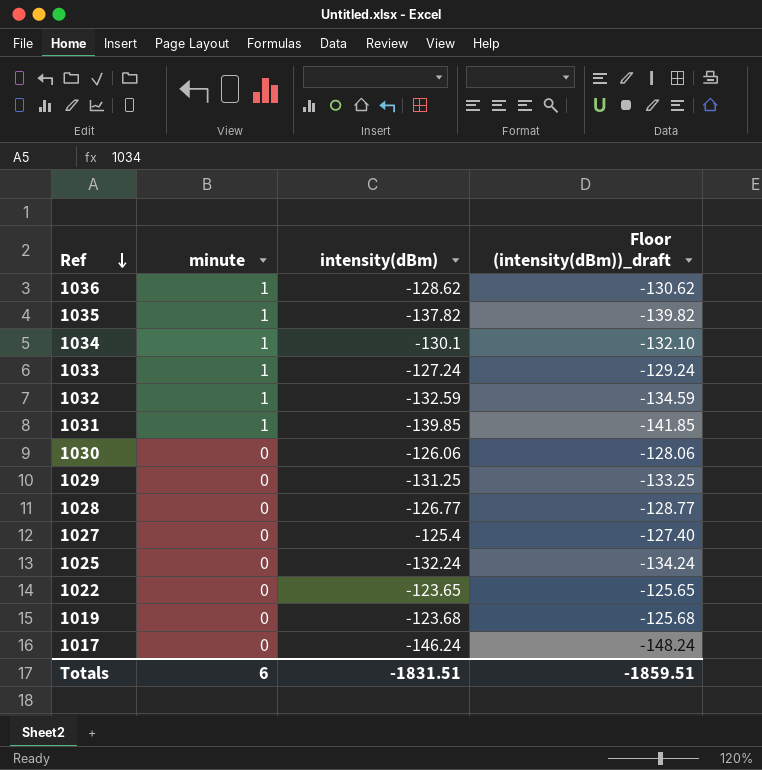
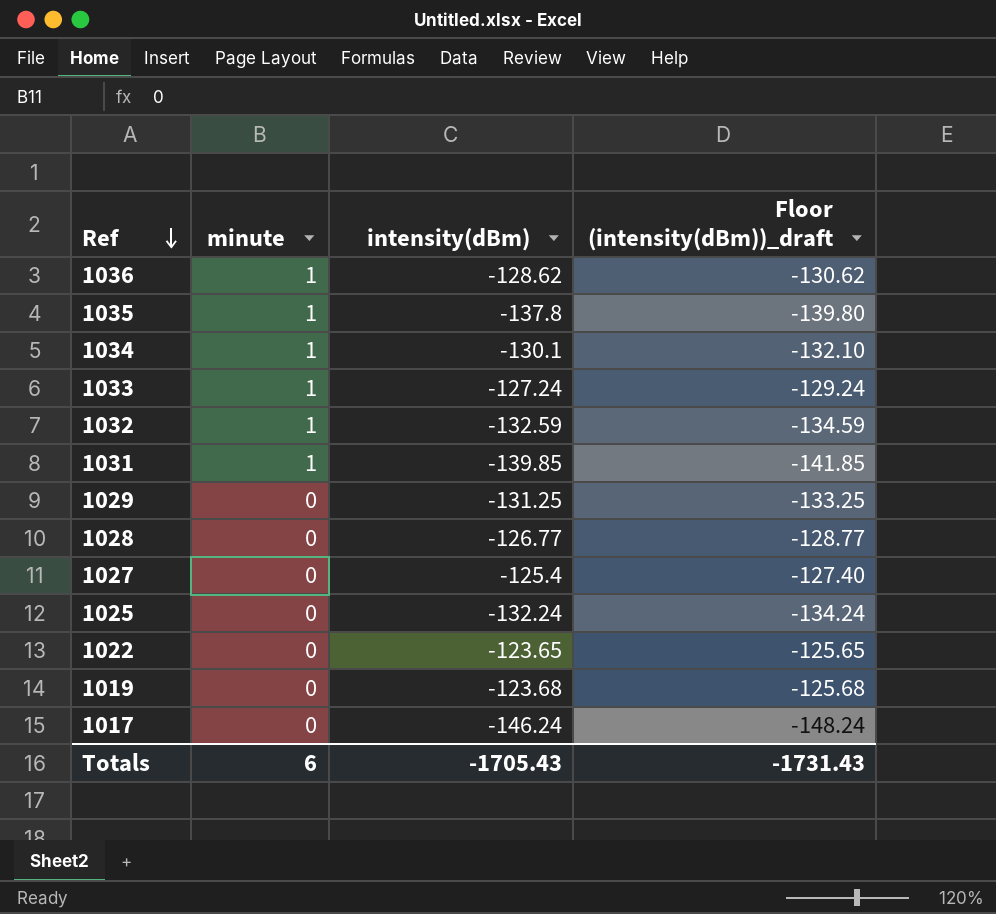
row 1030: 0 | -126.06 | -128.06 -> none
1035 | intensity(dBm): -137.82 -> -137.8
1035 | Floor (intensity(dBm))_draft: -139.82 -> -139.80
Totals | intensity(dBm): -1831.51 -> -1705.43
Totals | Floor (intensity(dBm))_draft: -1859.51 -> -1731.43

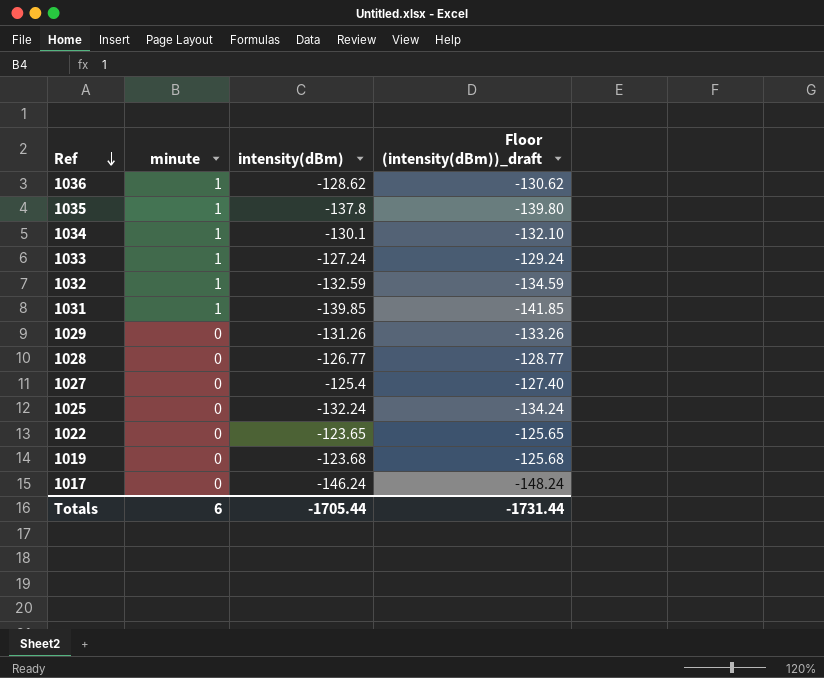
1029 | intensity(dBm): -131.25 -> -131.26
1029 | Floor (intensity(dBm))_draft: -133.25 -> -133.26
Totals | intensity(dBm): -1705.43 -> -1705.44
Totals | Floor (intensity(dBm))_draft: -1731.43 -> -1731.44

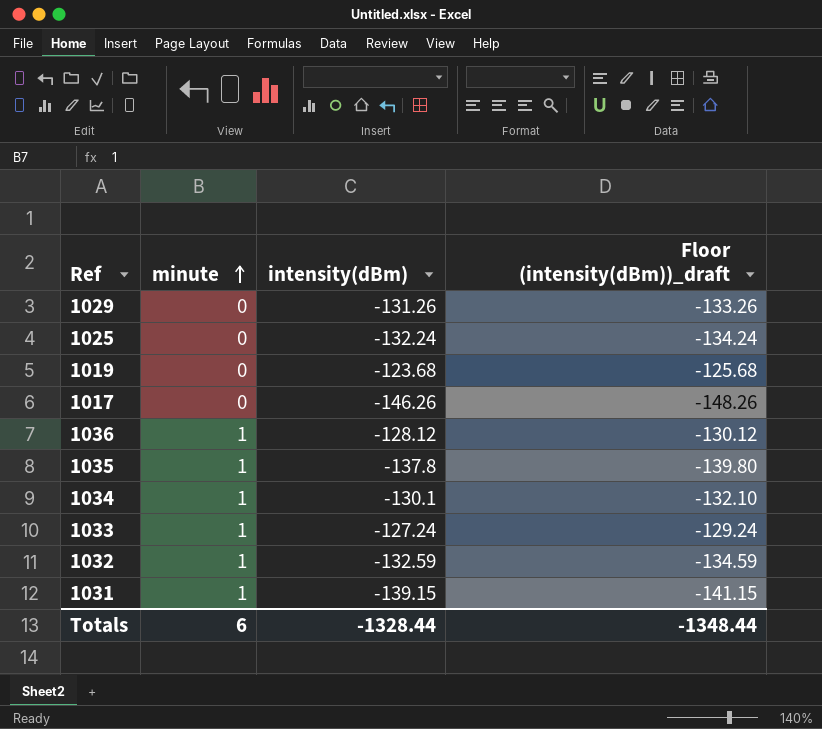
row order: Ref descending -> minute ascending
row 1028: 0 | -126.77 | -128.77 -> none
row 1027: 0 | -125.4 | -127.40 -> none
row 1022: 0 | -123.65 | -125.65 -> none
1017 | intensity(dBm): -146.24 -> -146.26
1017 | Floor (intensity(dBm))_draft: -148.24 -> -148.26
1036 | intensity(dBm): -128.62 -> -128.12
1036 | Floor (intensity(dBm))_draft: -130.62 -> -130.12
1031 | intensity(dBm): -139.85 -> -139.15
1031 | Floor (intensity(dBm))_draft: -141.85 -> -141.15
Totals | intensity(dBm): -1705.44 -> -1328.44
Totals | Floor (intensity(dBm))_draft: -1731.44 -> -1348.44

